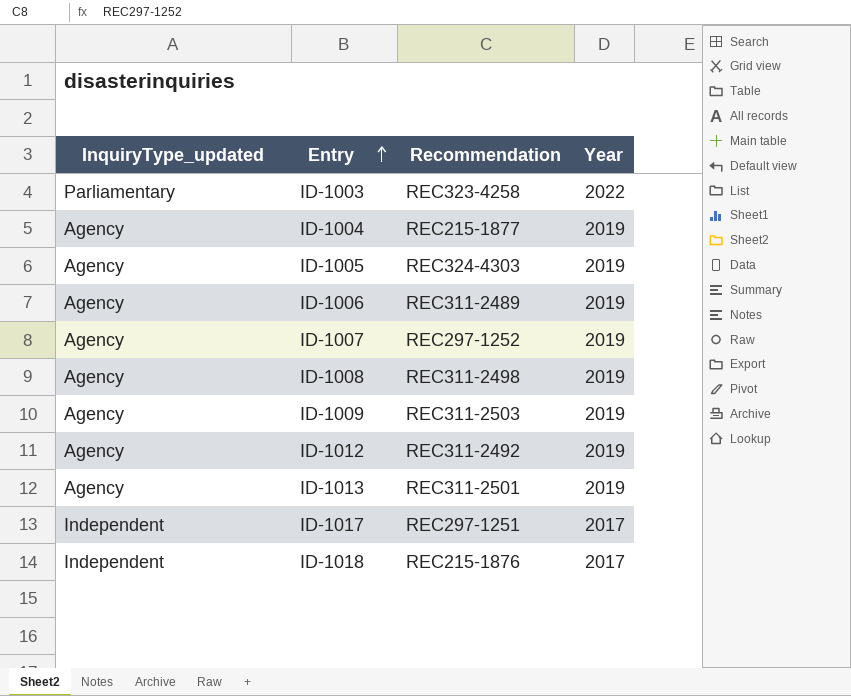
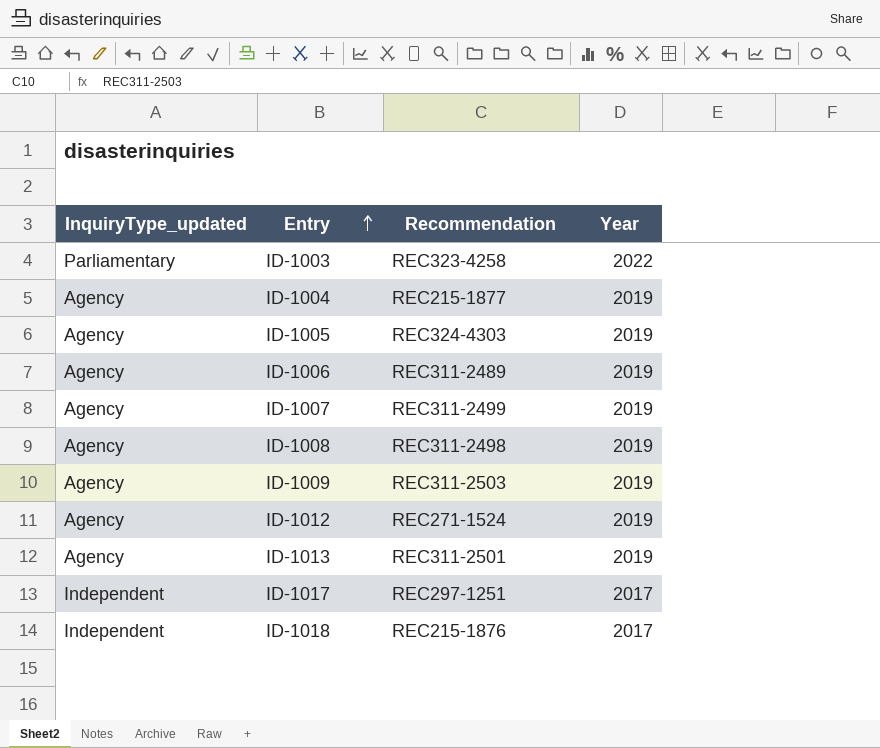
ID-1007 | Recommendation: REC297-1252 -> REC311-2499
ID-1012 | Recommendation: REC311-2492 -> REC271-1524

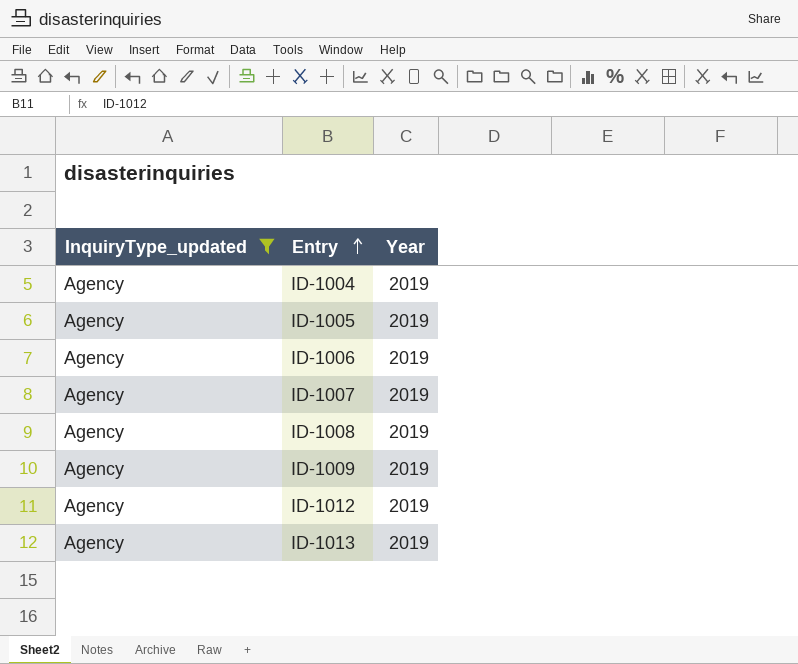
filter: none -> InquiryType_updated = Agency
column Recommendation | position: 3 -> none

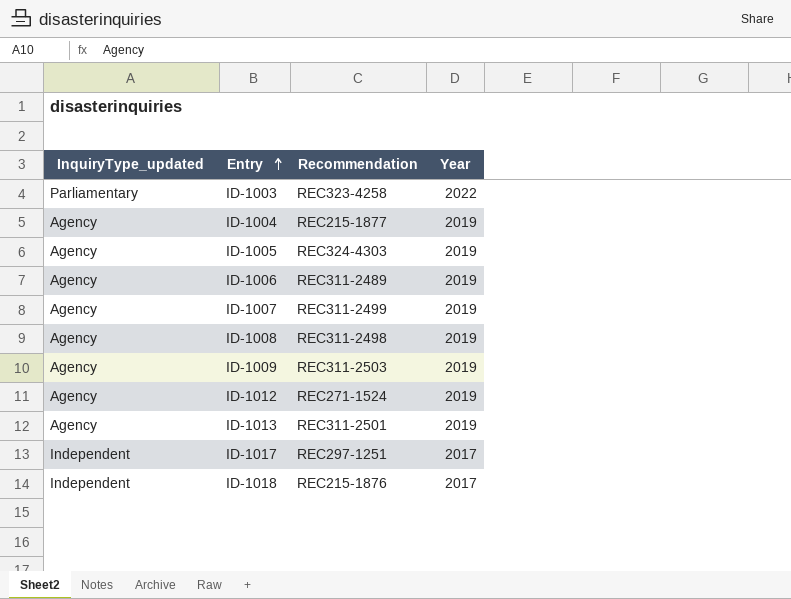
filter: InquiryType_updated = Agency -> none
column Recommendation | position: none -> 3

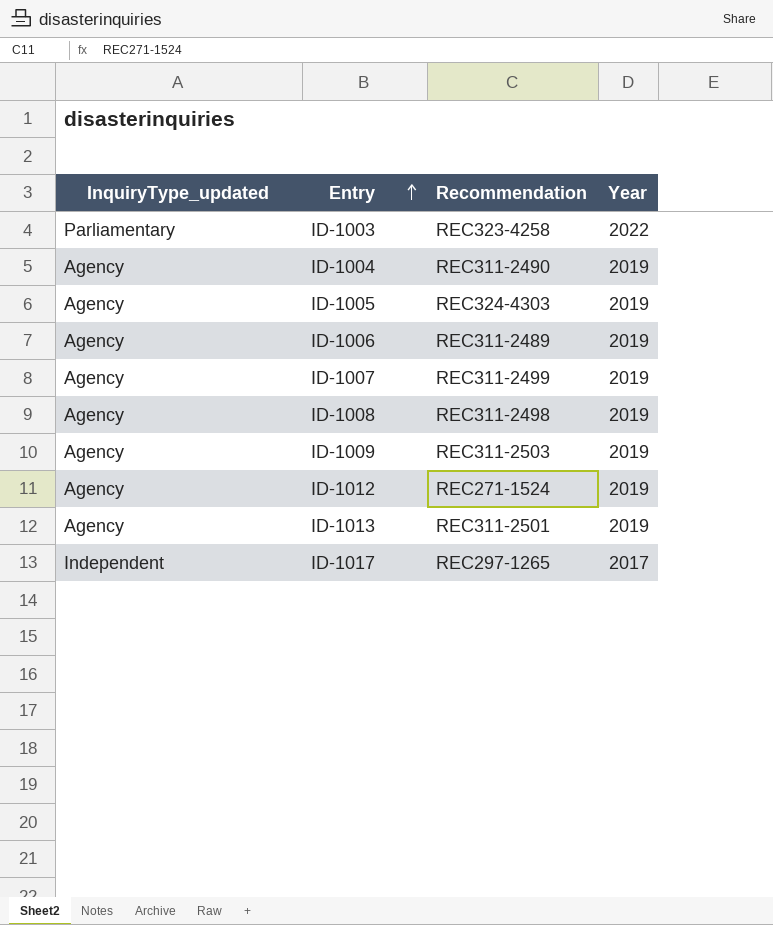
row ID-1018: Independent | REC215-1876 | 2017 -> none
ID-1004 | Recommendation: REC215-1877 -> REC311-2490
ID-1017 | Recommendation: REC297-1251 -> REC297-1265

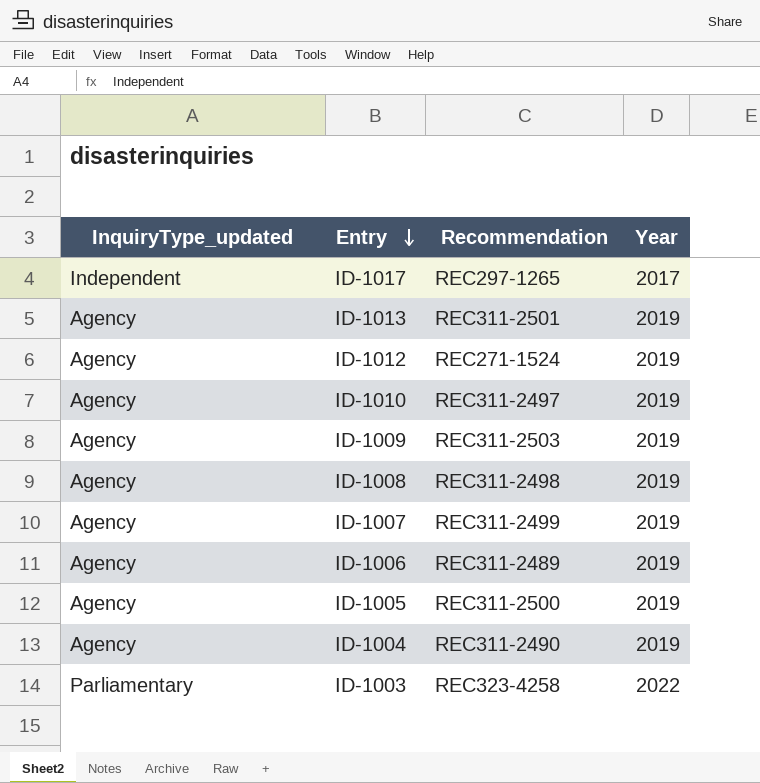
row order: Entry ascending -> Entry descending
row ID-1010: none -> Agency | REC311-2497 | 2019
ID-1005 | Recommendation: REC324-4303 -> REC311-2500

